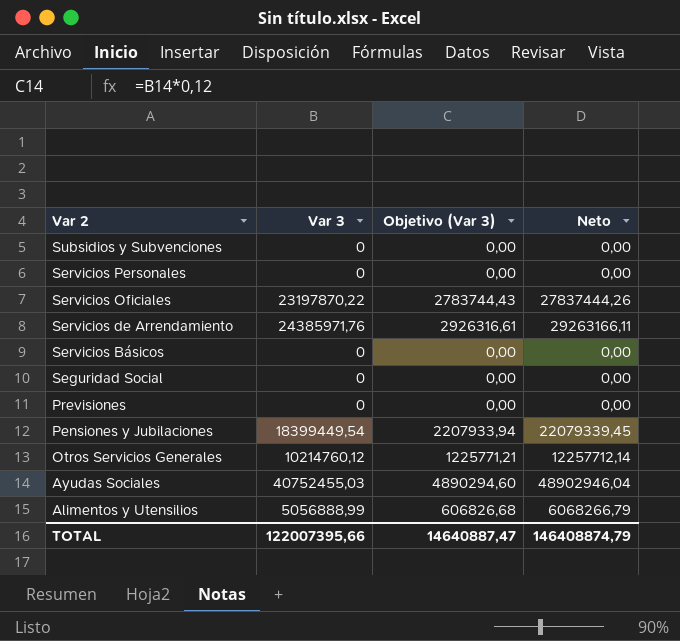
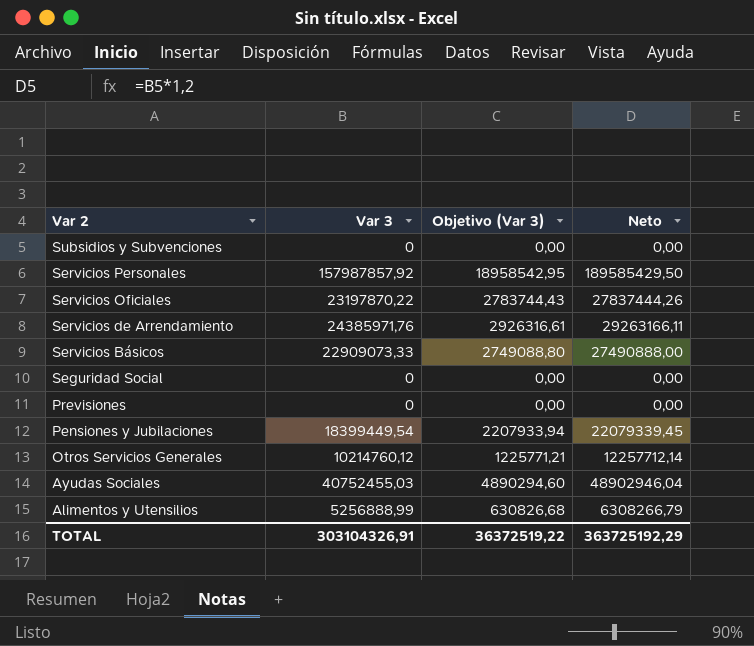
Servicios Personales | Var 3: 0 -> 157987857,92
Servicios Personales | Objetivo (Var 3): 0,00 -> 18958542,95
Servicios Personales | Neto: 0,00 -> 189585429,50
Servicios Básicos | Var 3: 0 -> 22909073,33
Servicios Básicos | Objetivo (Var 3): 0,00 -> 2749088,80
Servicios Básicos | Neto: 0,00 -> 27490888,00
Alimentos y Utensilios | Var 3: 5056888,99 -> 5256888,99
Alimentos y Utensilios | Objetivo (Var 3): 606826,68 -> 630826,68
Alimentos y Utensilios | Neto: 6068266,79 -> 6308266,79
TOTAL | Var 3: 122007395,66 -> 303104326,91
TOTAL | Objetivo (Var 3): 14640887,47 -> 36372519,22
TOTAL | Neto: 146408874,79 -> 363725192,29

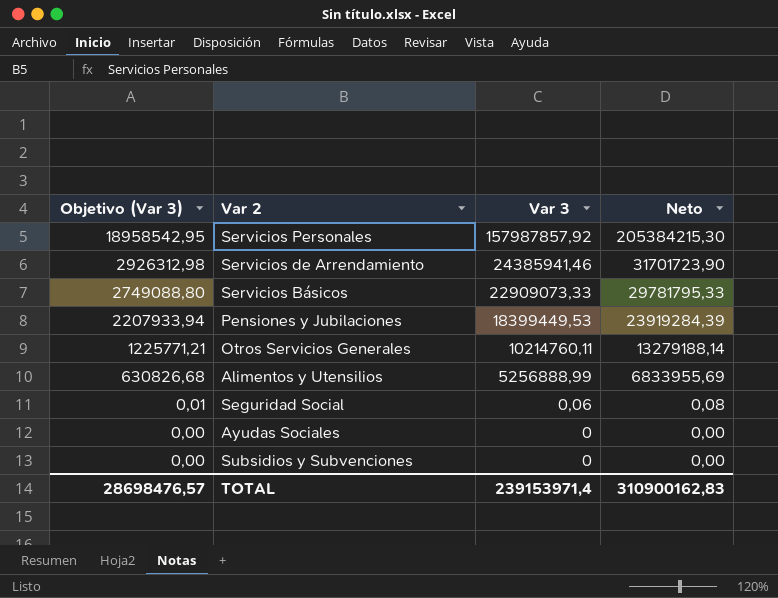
row order: Var 2 descending -> Objetivo (Var 3) descending
column Objetivo (Var 3) | position: 3 -> 1
column Neto | formula: [Var 3] * 1,2 -> [Var 3] * 1,3
row Servicios Oficiales: 23197870,22 | 2783744,43 | 27837444,26 -> none
row Previsiones: 0 | 0,00 | 0,00 -> none
Servicios de Arrendamiento | Objetivo (Var 3): 2926316,61 -> 2926312,98
Servicios de Arrendamiento | Var 3: 24385971,76 -> 24385941,46
Pensiones y Jubilaciones | Var 3: 18399449,54 -> 18399449,53
Otros Servicios Generales | Var 3: 10214760,12 -> 10214760,11
Seguridad Social | Objetivo (Var 3): 0,00 -> 0,01
Seguridad Social | Var 3: 0 -> 0,06
Ayudas Sociales | Objetivo (Var 3): 4890294,60 -> 0,00
Ayudas Sociales | Var 3: 40752455,03 -> 0
TOTAL | Objetivo (Var 3): 36372519,22 -> 28698476,57
TOTAL | Var 3: 303104326,91 -> 239153971,4
TOTAL | Neto: 363725192,29 -> 310900162,83

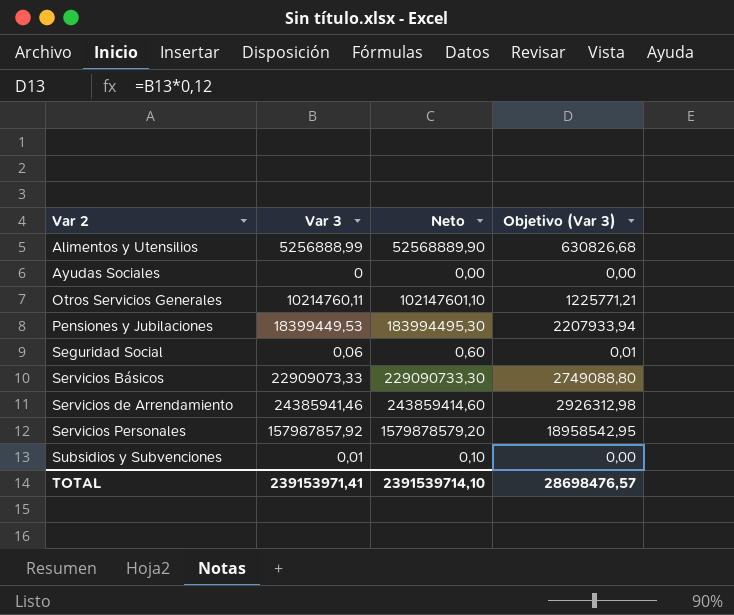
row order: Objetivo (Var 3) descending -> Var 2 ascending
column Neto | formula: [Var 3] * 1,3 -> [Var 3] * 10
column Objetivo (Var 3) | position: 1 -> 4
Subsidios y Subvenciones | Var 3: 0 -> 0,01
TOTAL | Var 3: 239153971,4 -> 239153971,41
TOTAL | Neto: 310900162,83 -> 2391539714,10

